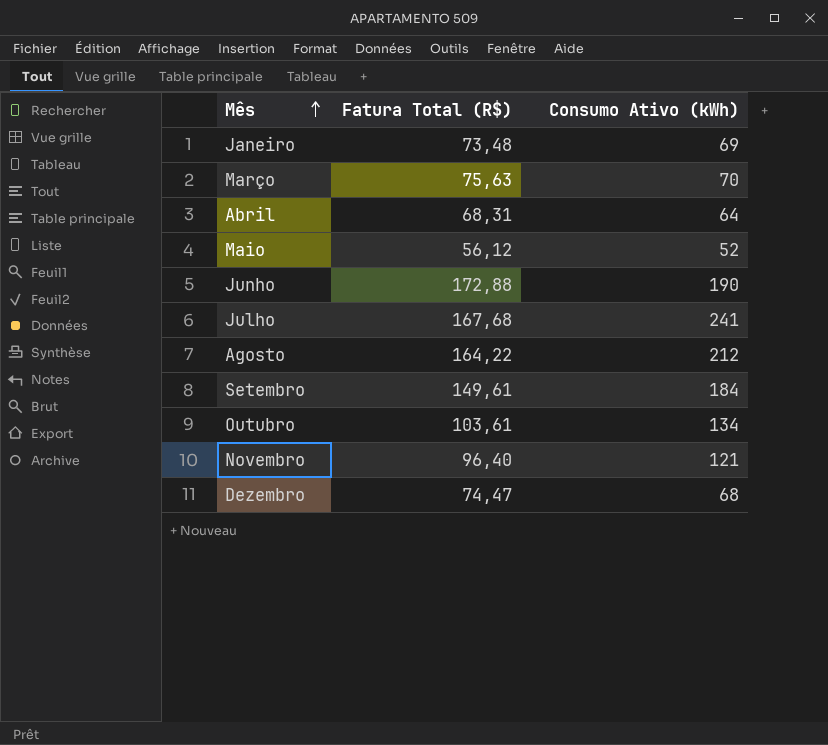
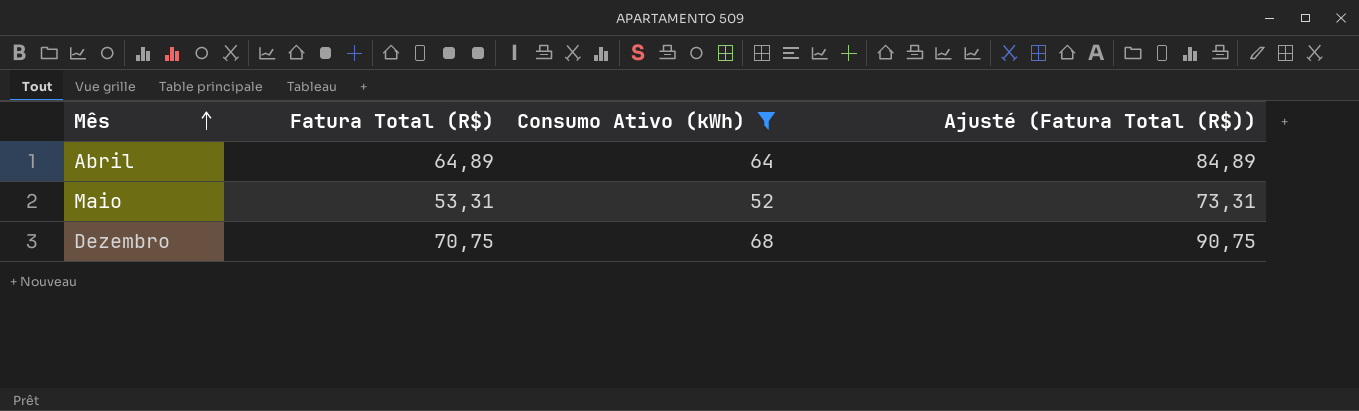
filter: none -> Consumo Ativo (kWh) <= 68
column Ajusté (Fatura Total (R$)) | formula: none -> [Fatura Total (R$)] + 20
Abril | Fatura Total (R$): 68,31 -> 64,89
Maio | Fatura Total (R$): 56,12 -> 53,31
Dezembro | Fatura Total (R$): 74,47 -> 70,75

